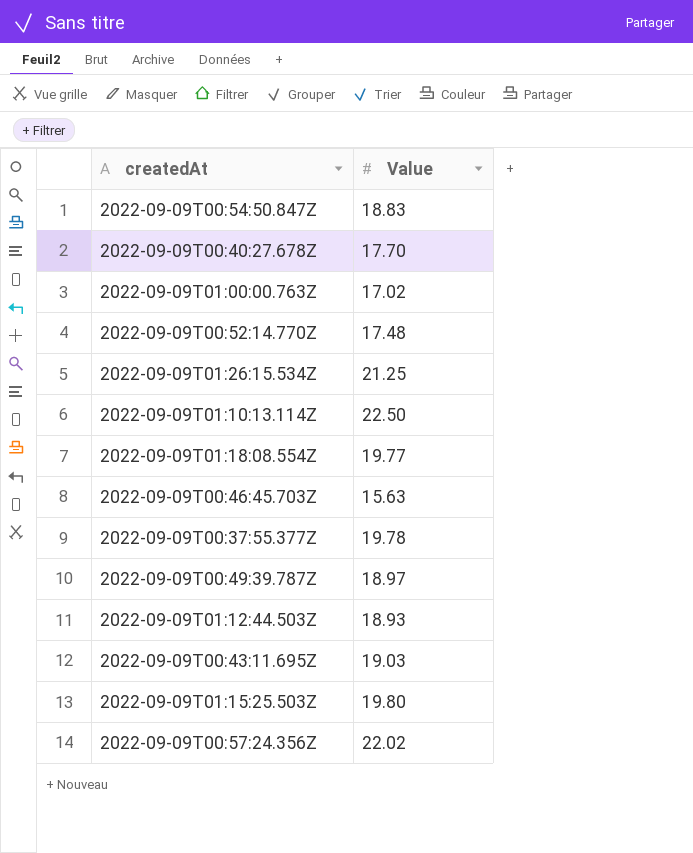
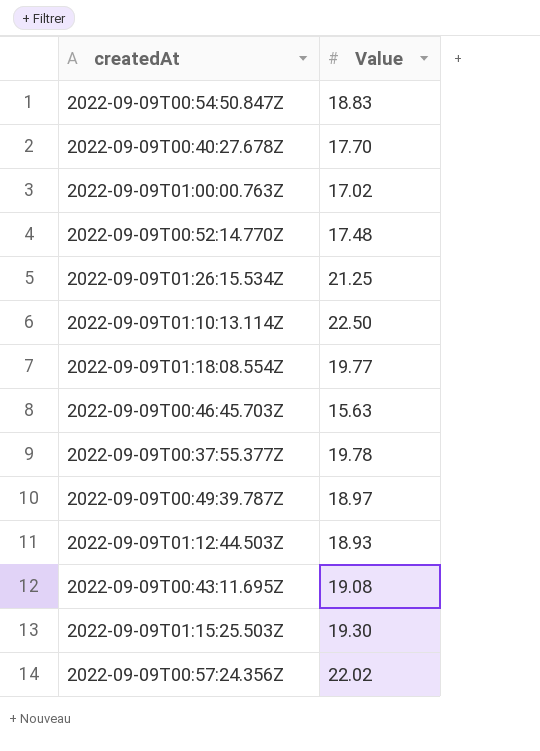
2022-09-09T00:43:11.695Z | Value: 19.03 -> 19.08
2022-09-09T01:15:25.503Z | Value: 19.80 -> 19.30

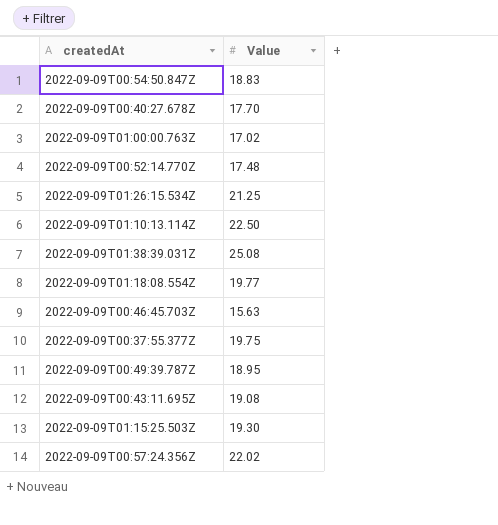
row 2022-09-09T01:12:44.503Z: 18.93 -> none
row 2022-09-09T01:38:39.031Z: none -> 25.08
2022-09-09T00:37:55.377Z | Value: 19.78 -> 19.75
2022-09-09T00:49:39.787Z | Value: 18.97 -> 18.95

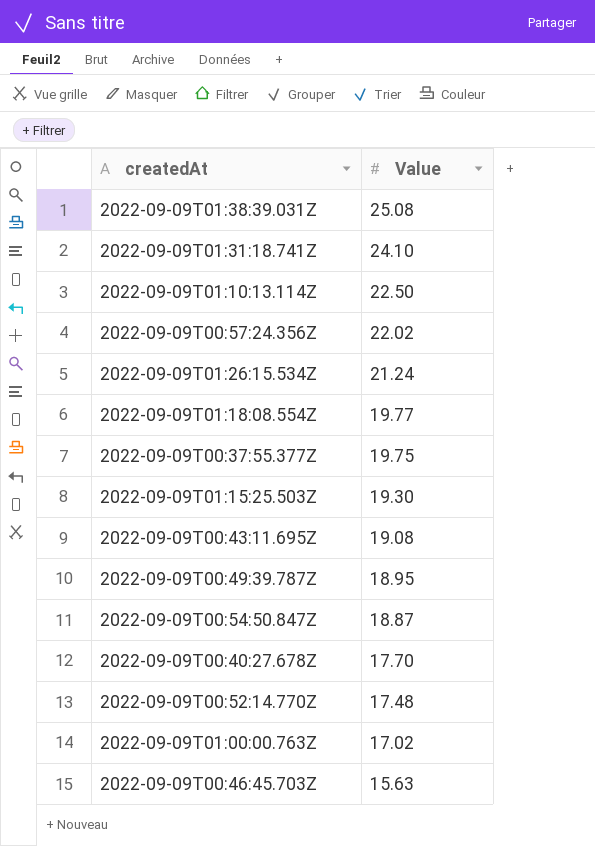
row order: none -> Value descending
row 2022-09-09T01:31:18.741Z: none -> 24.10
2022-09-09T01:26:15.534Z | Value: 21.25 -> 21.24
2022-09-09T00:54:50.847Z | Value: 18.83 -> 18.87

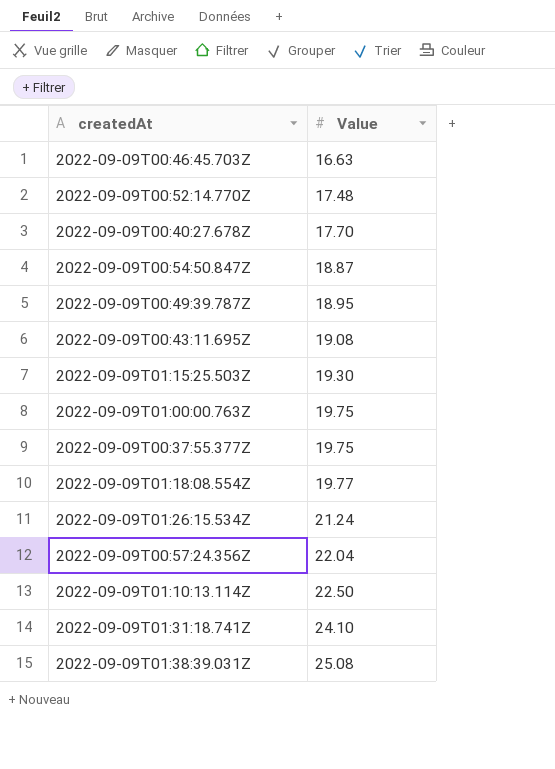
row order: Value descending -> Value ascending
2022-09-09T00:46:45.703Z | Value: 15.63 -> 16.63
2022-09-09T01:00:00.763Z | Value: 17.02 -> 19.75
2022-09-09T00:57:24.356Z | Value: 22.02 -> 22.04

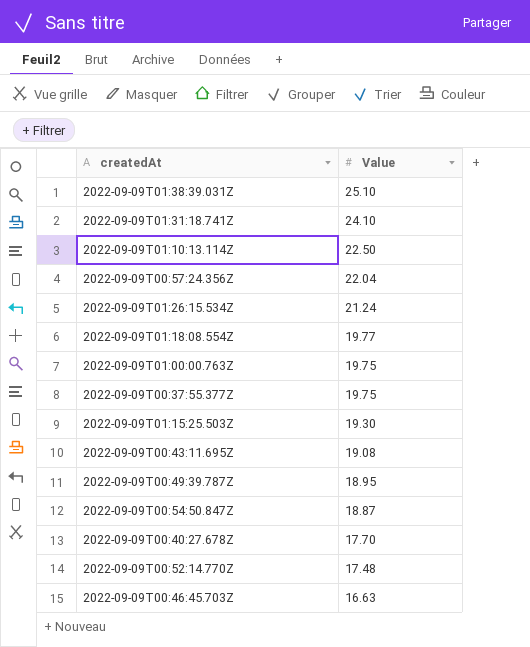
row order: Value ascending -> Value descending
2022-09-09T01:38:39.031Z | Value: 25.08 -> 25.10

